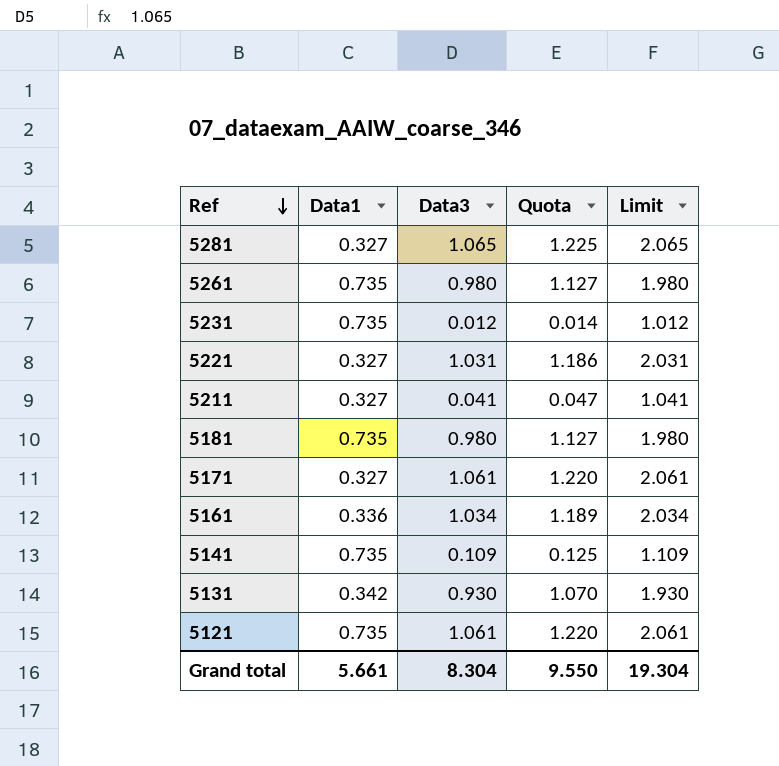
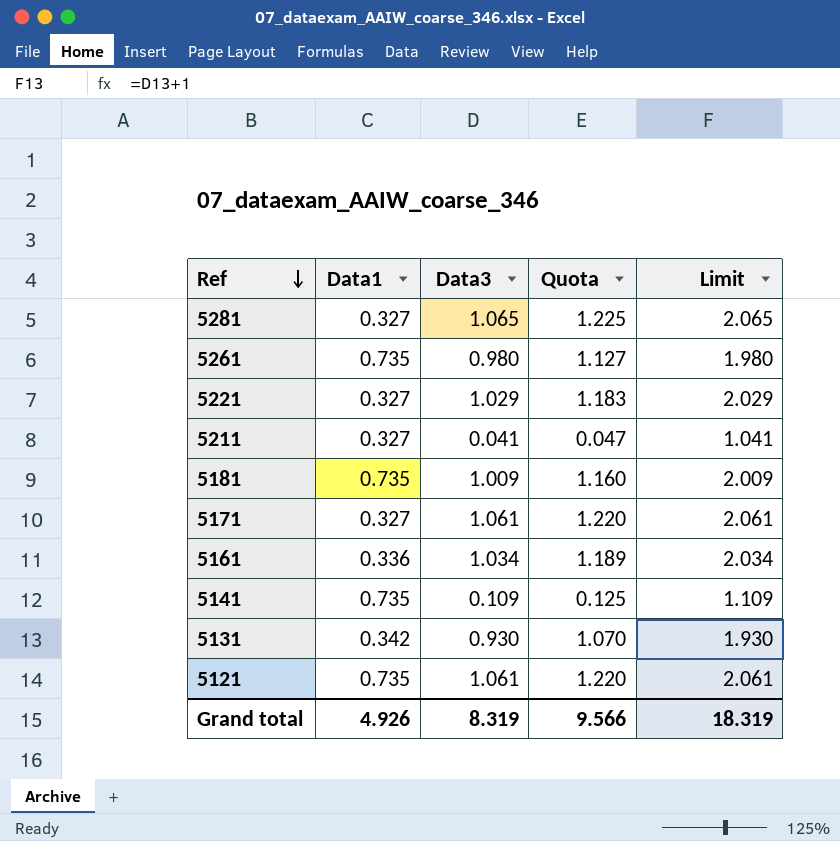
row 5231: 0.735 | 0.012 | 0.014 | 1.012 -> none
5221 | Data3: 1.031 -> 1.029
5221 | Quota: 1.186 -> 1.183
5221 | Limit: 2.031 -> 2.029
5181 | Data3: 0.980 -> 1.009
5181 | Quota: 1.127 -> 1.160
5181 | Limit: 1.980 -> 2.009
Grand total | Data1: 5.661 -> 4.926
Grand total | Data3: 8.304 -> 8.319
Grand total | Quota: 9.550 -> 9.566
Grand total | Limit: 19.304 -> 18.319

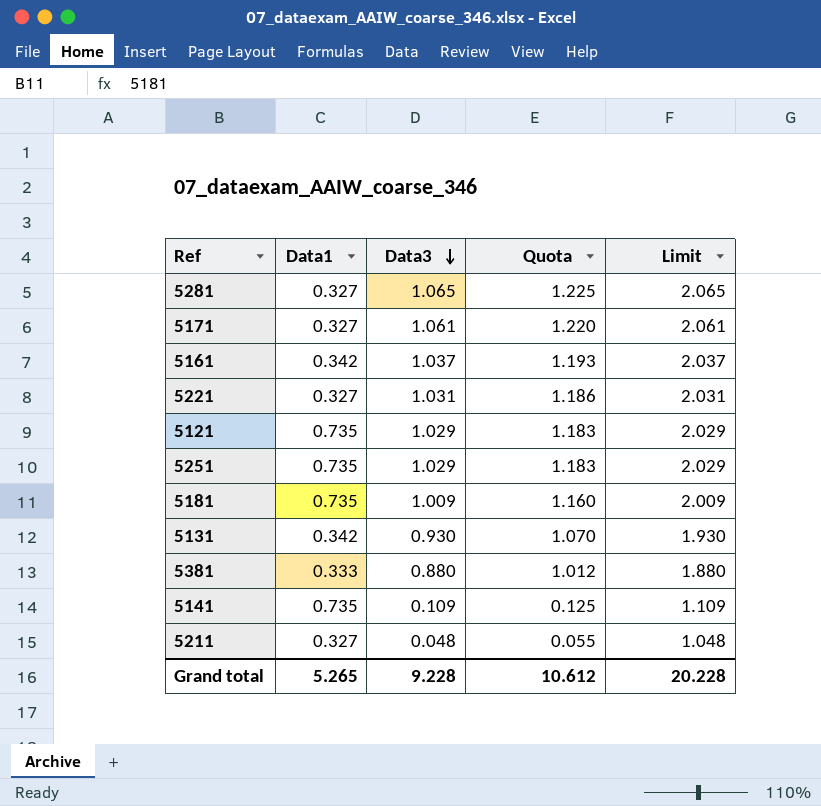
row order: Ref descending -> Data3 descending
row 5261: 0.735 | 0.980 | 1.127 | 1.980 -> none
5161 | Data1: 0.336 -> 0.342
5161 | Data3: 1.034 -> 1.037
5161 | Quota: 1.189 -> 1.193
5161 | Limit: 2.034 -> 2.037
5221 | Data3: 1.029 -> 1.031
5221 | Quota: 1.183 -> 1.186
5221 | Limit: 2.029 -> 2.031
5121 | Data3: 1.061 -> 1.029
5121 | Quota: 1.220 -> 1.183
5121 | Limit: 2.061 -> 2.029
row 5251: none -> 0.735 | 1.029 | 1.183 | 2.029
row 5381: none -> 0.333 | 0.880 | 1.012 | 1.880
5211 | Data3: 0.041 -> 0.048
5211 | Quota: 0.047 -> 0.055
5211 | Limit: 1.041 -> 1.048
Grand total | Data1: 4.926 -> 5.265
Grand total | Data3: 8.319 -> 9.228
Grand total | Quota: 9.566 -> 10.612
Grand total | Limit: 18.319 -> 20.228

